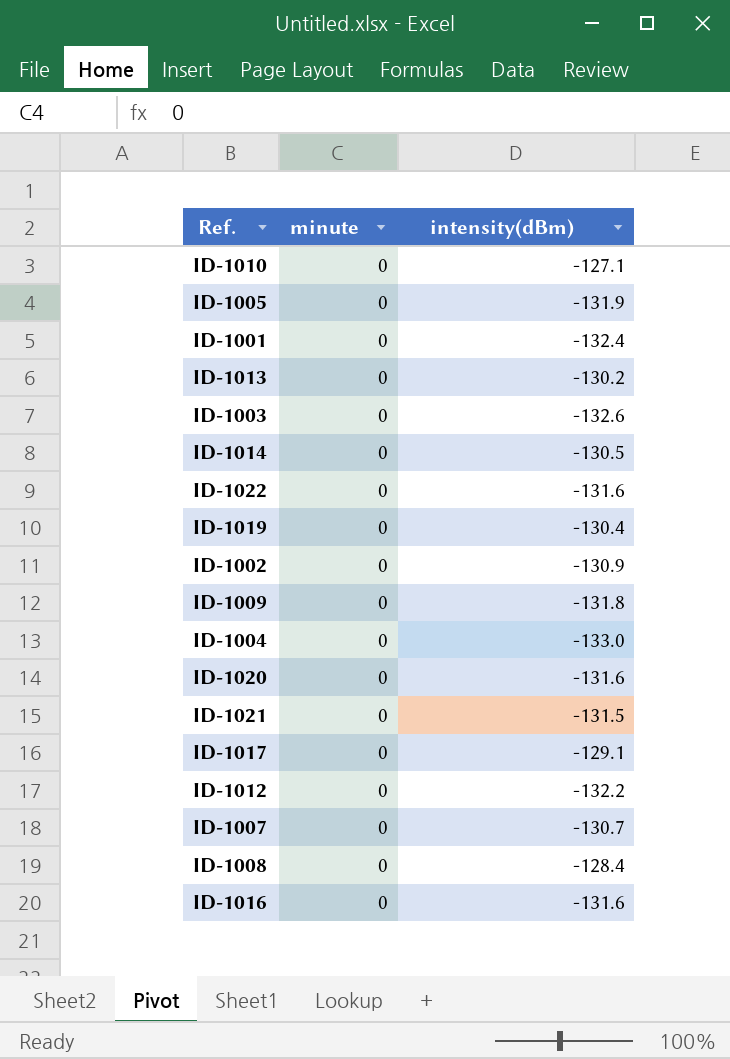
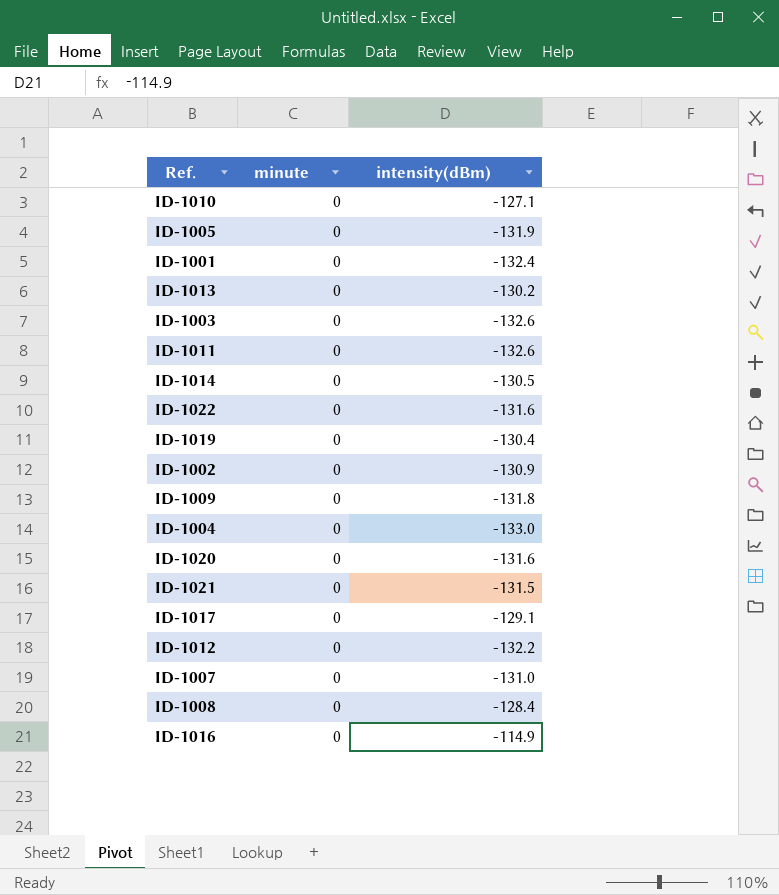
row ID-1011: none -> 0 | -132.6
ID-1007 | intensity(dBm): -130.7 -> -131.0
ID-1016 | intensity(dBm): -131.6 -> -114.9

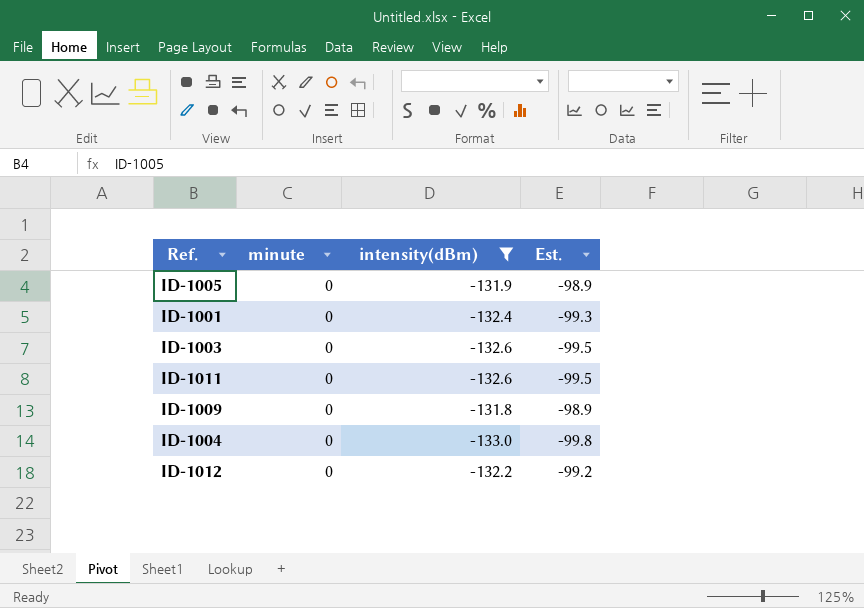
filter: none -> intensity(dBm) <= -131.8
column Est. | formula: none -> [intensity(dBm)] * 0.75

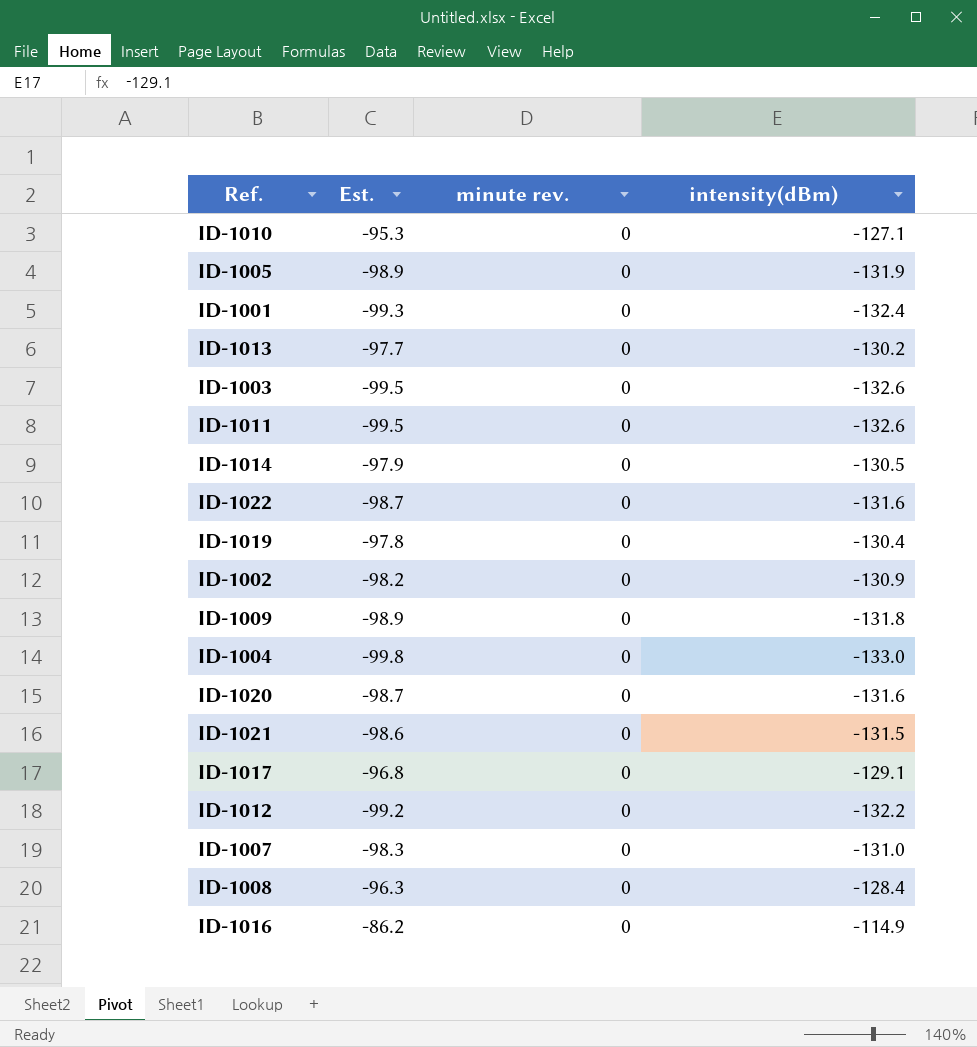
filter: intensity(dBm) <= -131.8 -> none
column Est. | position: 4 -> 2
column name: minute -> minute rev.

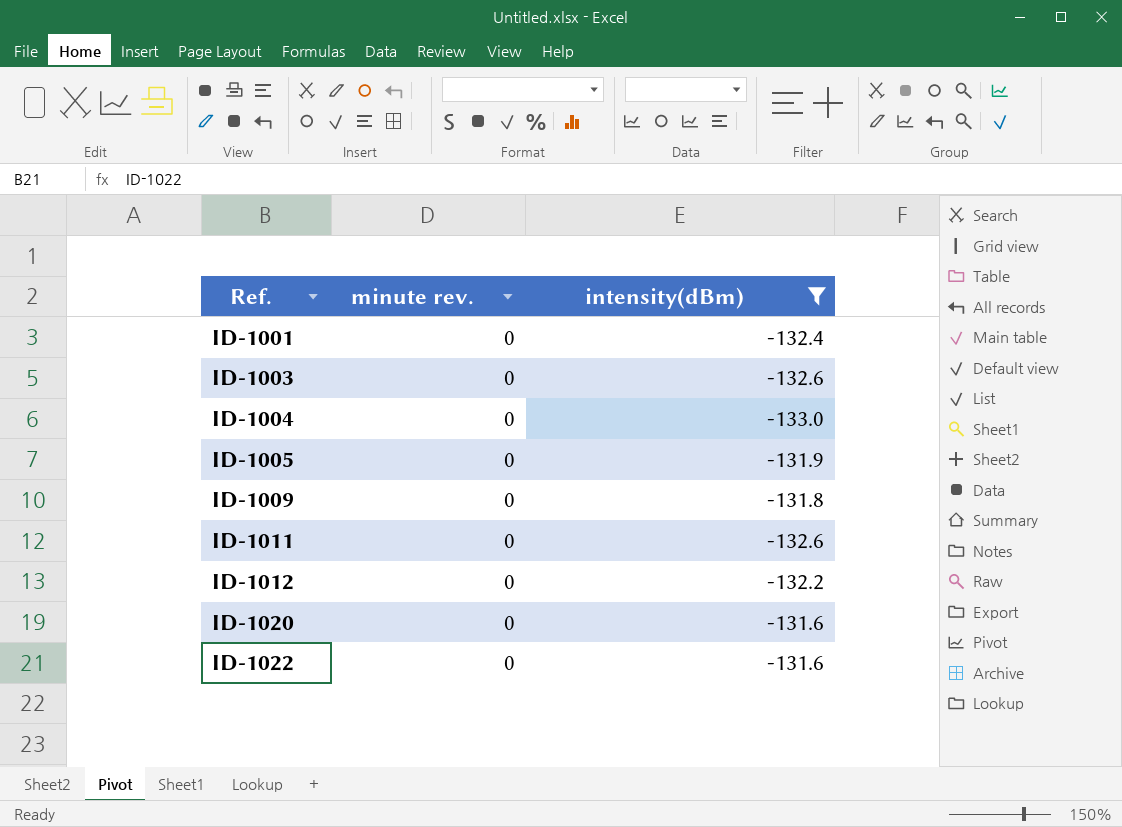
filter: none -> intensity(dBm) <= -131.6
row order: none -> Ref. ascending
column Est. | formula: [intensity(dBm)] * 0.75 -> none

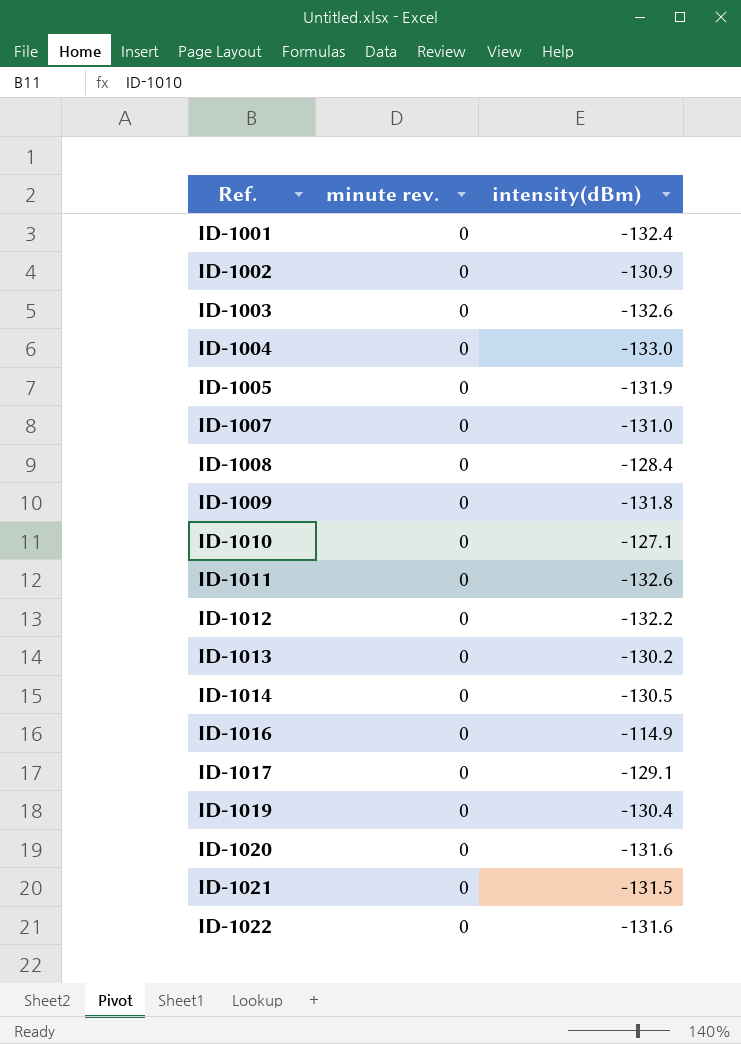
filter: intensity(dBm) <= -131.6 -> none

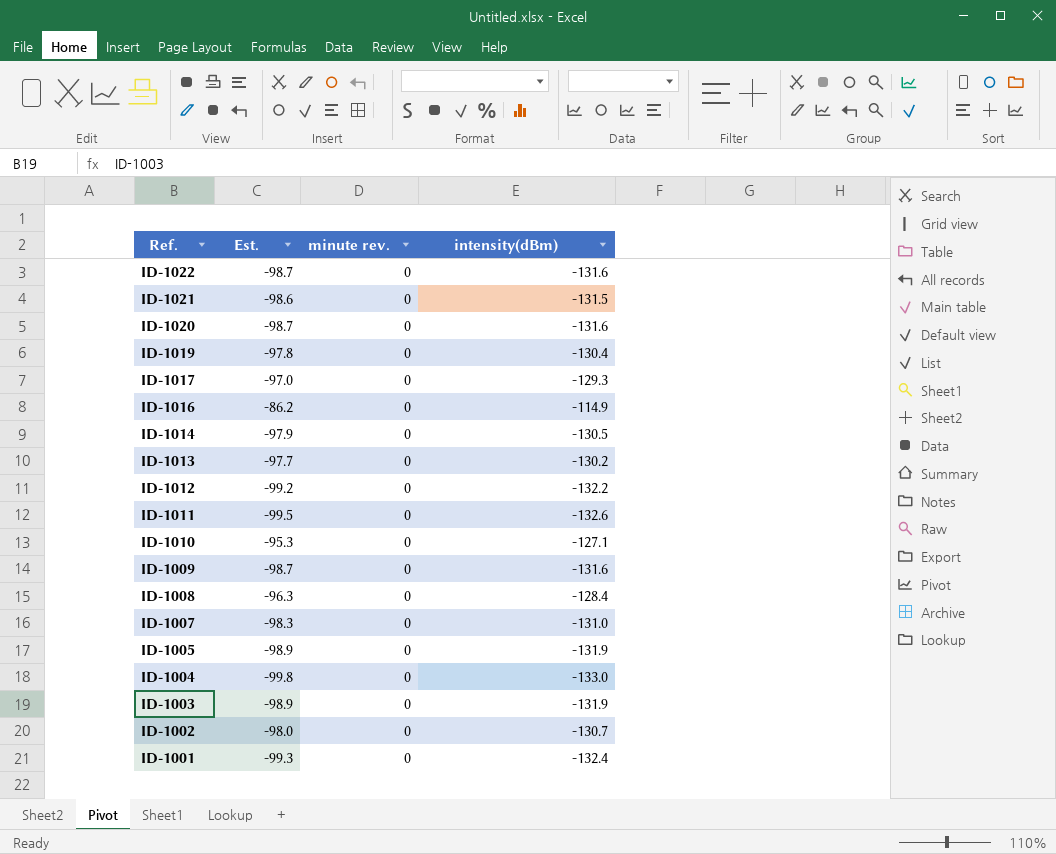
row order: Ref. ascending -> Ref. descending
column Est. | formula: none -> [intensity(dBm)] * 0.75
ID-1017 | intensity(dBm): -129.1 -> -129.3
ID-1009 | intensity(dBm): -131.8 -> -131.6
ID-1003 | intensity(dBm): -132.6 -> -131.9
ID-1002 | intensity(dBm): -130.9 -> -130.7

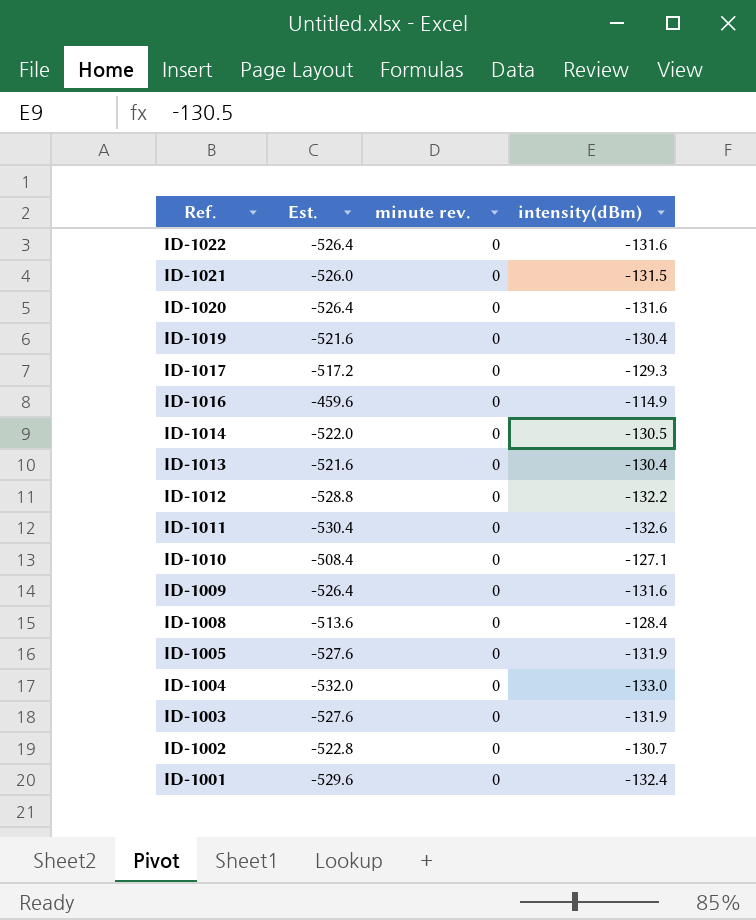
column Est. | formula: [intensity(dBm)] * 0.75 -> [intensity(dBm)] * 4
row ID-1007: -98.3 | 0 | -131.0 -> none
ID-1013 | intensity(dBm): -130.2 -> -130.4

